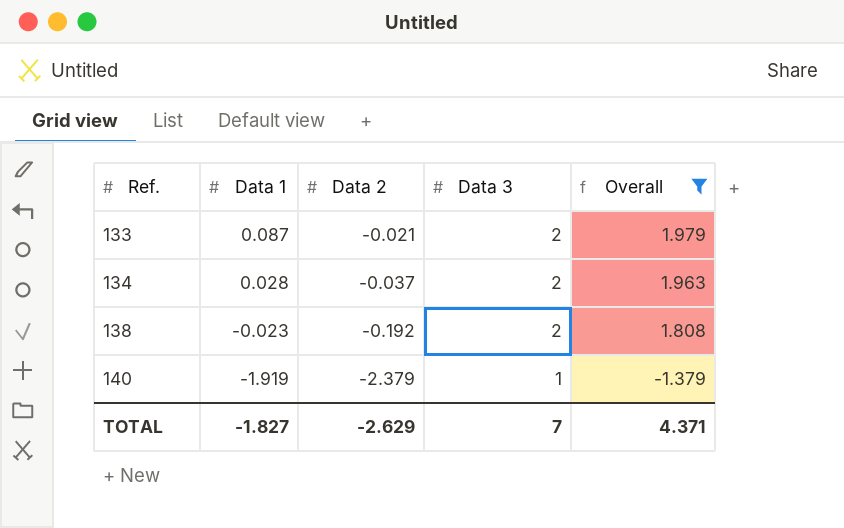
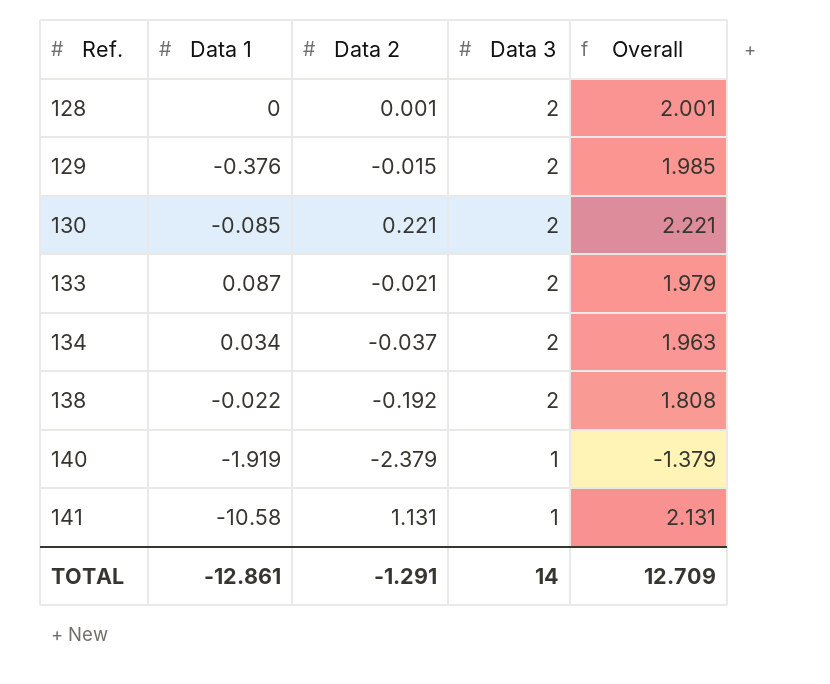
filter: Overall <= 1.979 -> none
134 | Data 1: 0.028 -> 0.034
138 | Data 1: -0.023 -> -0.022
TOTAL | Data 1: -1.827 -> -12.861
TOTAL | Data 2: -2.629 -> -1.291
TOTAL | Data 3: 7 -> 14
TOTAL | Overall: 4.371 -> 12.709

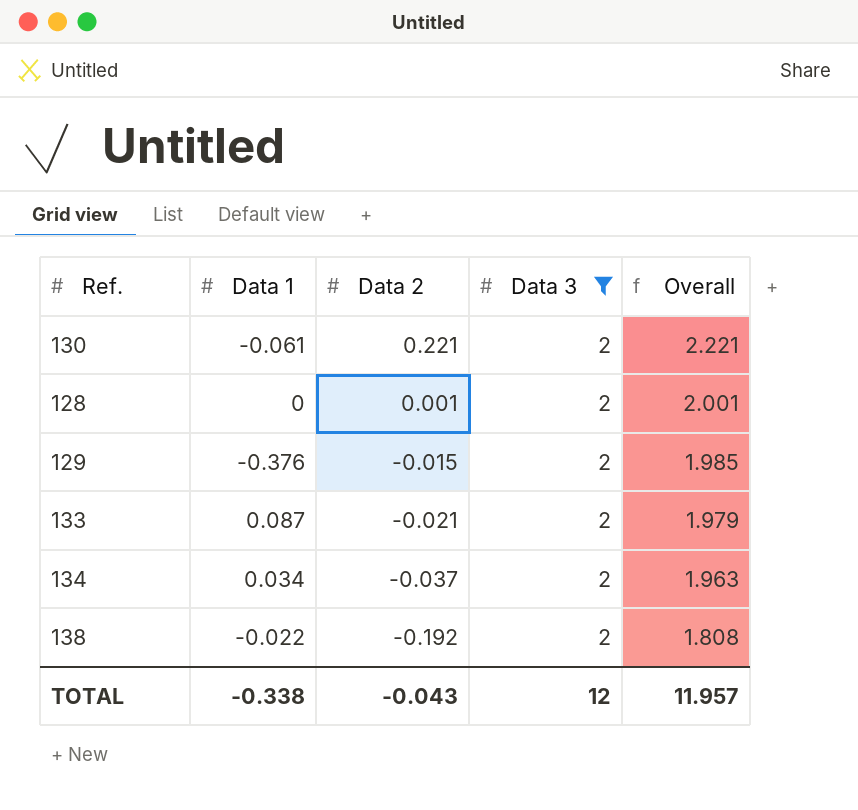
filter: none -> Data 3 = 2
row order: Ref. ascending -> Data 2 descending
130 | Data 1: -0.085 -> -0.061
TOTAL | Data 1: -12.861 -> -0.338
TOTAL | Data 2: -1.291 -> -0.043
TOTAL | Data 3: 14 -> 12
TOTAL | Overall: 12.709 -> 11.957

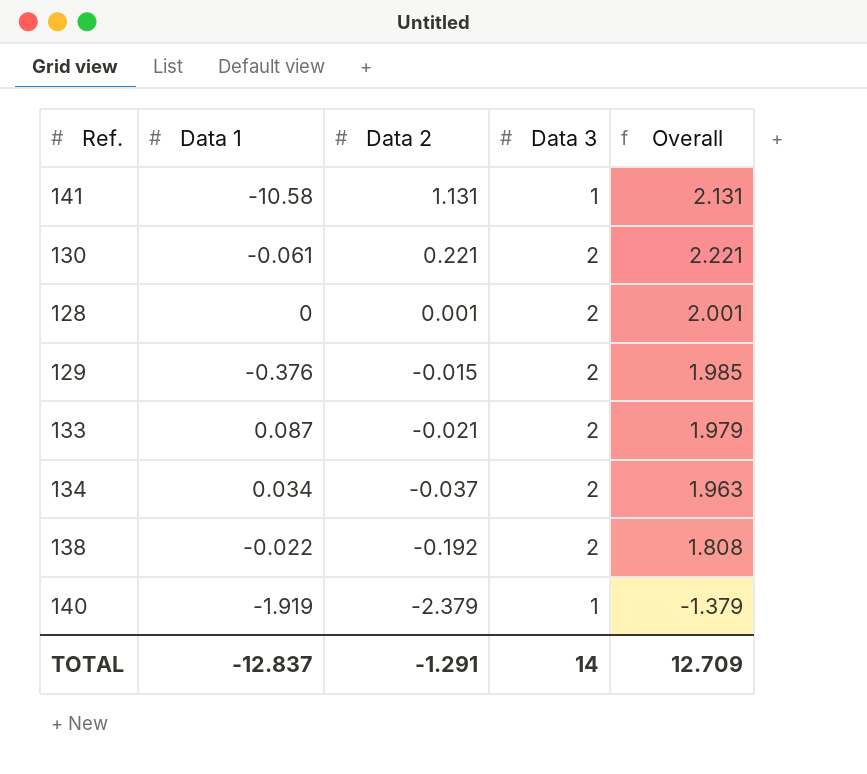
filter: Data 3 = 2 -> none
TOTAL | Data 1: -0.338 -> -12.837
TOTAL | Data 2: -0.043 -> -1.291
TOTAL | Data 3: 12 -> 14
TOTAL | Overall: 11.957 -> 12.709

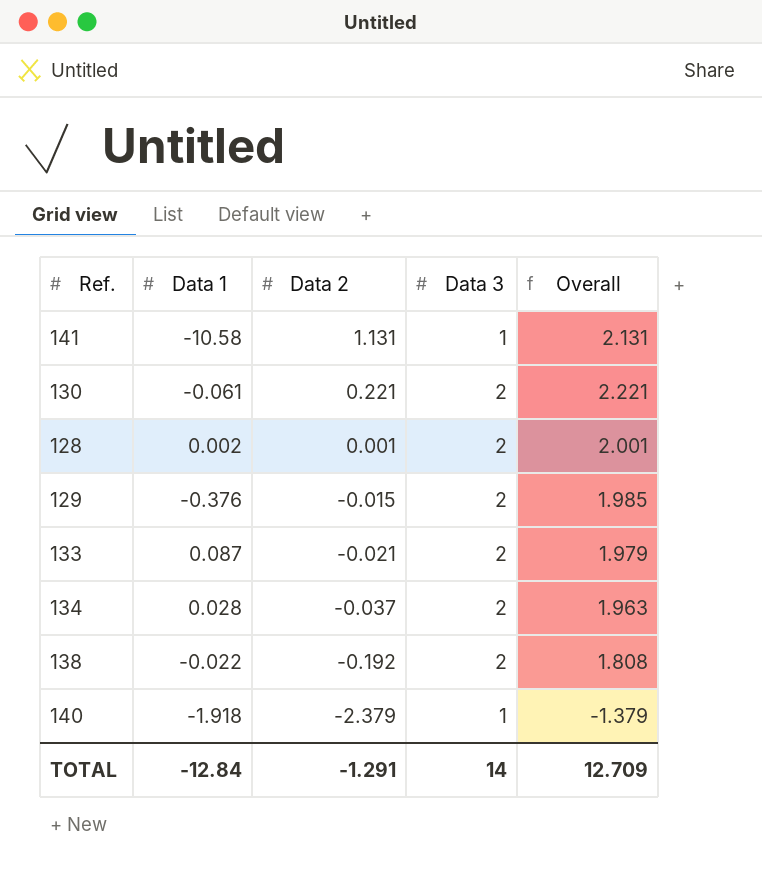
128 | Data 1: 0 -> 0.002
134 | Data 1: 0.034 -> 0.028
140 | Data 1: -1.919 -> -1.918
TOTAL | Data 1: -12.837 -> -12.84

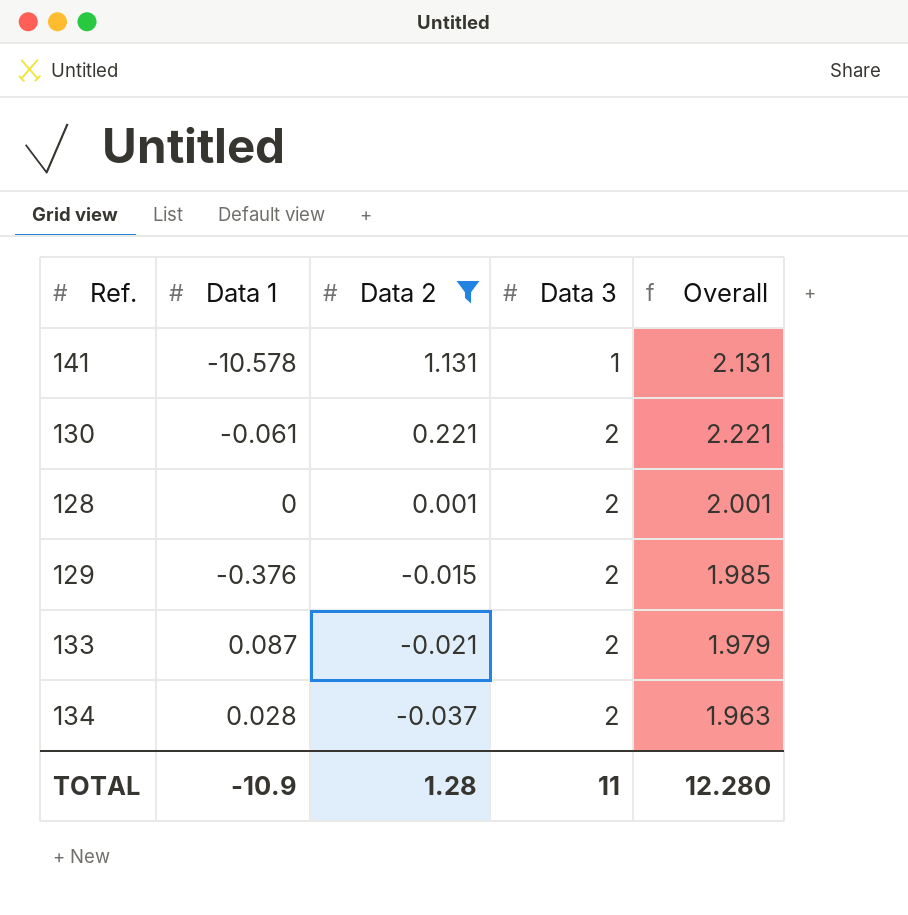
filter: none -> Data 2 >= -0.037
141 | Data 1: -10.58 -> -10.578
128 | Data 1: 0.002 -> 0
TOTAL | Data 1: -12.84 -> -10.9
TOTAL | Data 2: -1.291 -> 1.28
TOTAL | Data 3: 14 -> 11
TOTAL | Overall: 12.709 -> 12.280

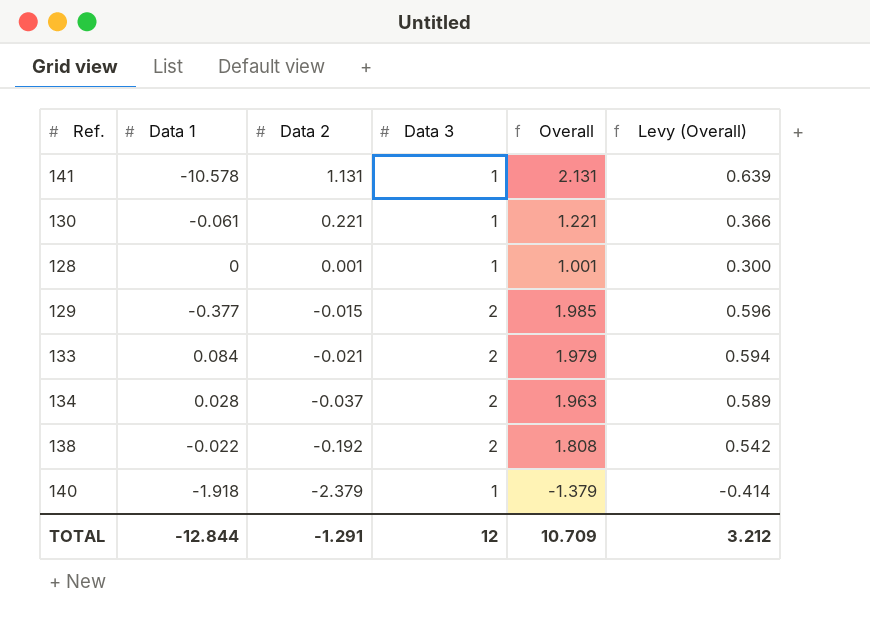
filter: Data 2 >= -0.037 -> none
column Levy (Overall) | formula: none -> [Overall] * 0.3
130 | Data 3: 2 -> 1
130 | Overall: 2.221 -> 1.221
128 | Data 3: 2 -> 1
128 | Overall: 2.001 -> 1.001
129 | Data 1: -0.376 -> -0.377
133 | Data 1: 0.087 -> 0.084
TOTAL | Data 1: -10.9 -> -12.844
TOTAL | Data 2: 1.28 -> -1.291
TOTAL | Data 3: 11 -> 12
TOTAL | Overall: 12.280 -> 10.709

